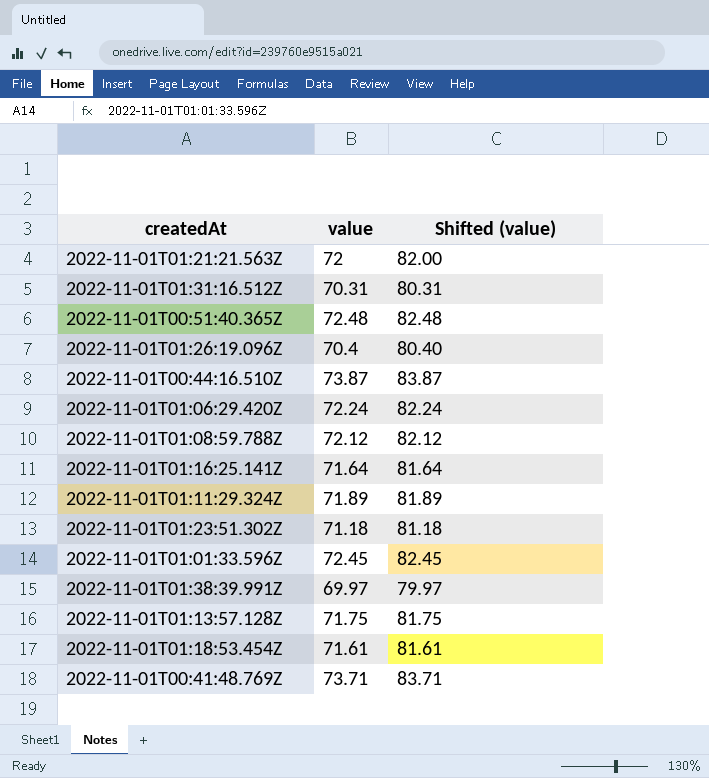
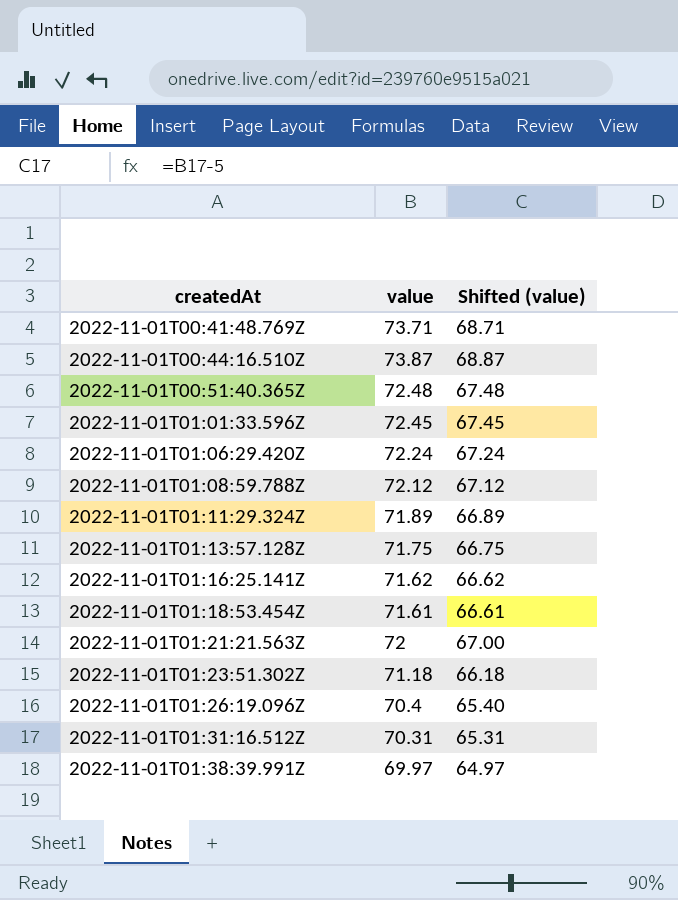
row order: none -> createdAt ascending
column Shifted (value) | formula: [value] + 10 -> [value] - 5
2022-11-01T01:16:25.141Z | value: 71.64 -> 71.62

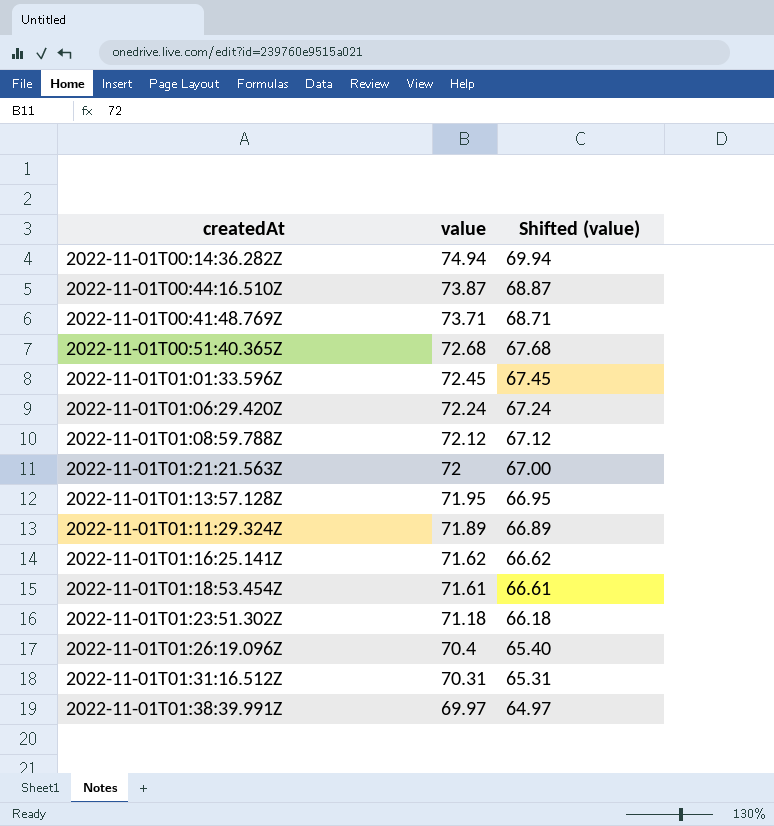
row order: createdAt ascending -> value descending
row 2022-11-01T00:14:36.282Z: none -> 74.94 | 69.94
2022-11-01T00:51:40.365Z | value: 72.48 -> 72.68
2022-11-01T00:51:40.365Z | Shifted (value): 67.48 -> 67.68
2022-11-01T01:13:57.128Z | value: 71.75 -> 71.95
2022-11-01T01:13:57.128Z | Shifted (value): 66.75 -> 66.95

